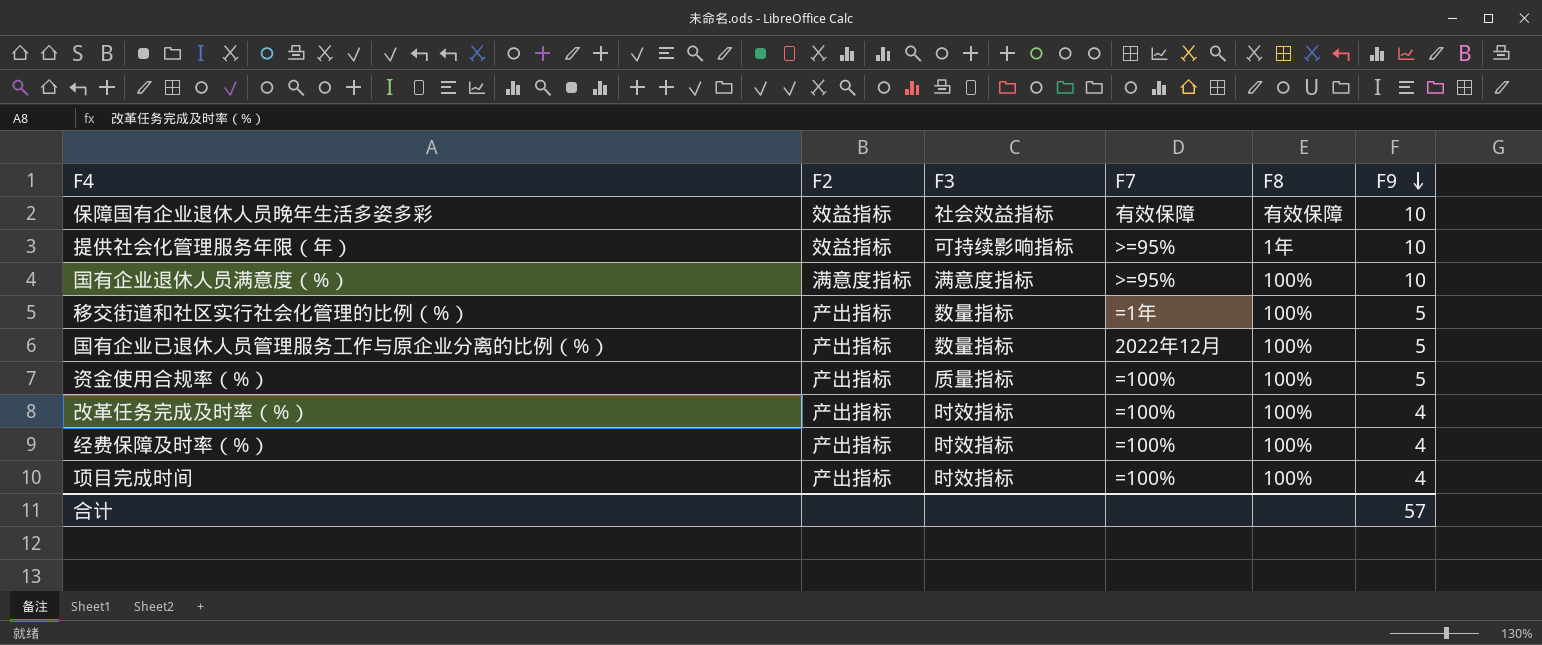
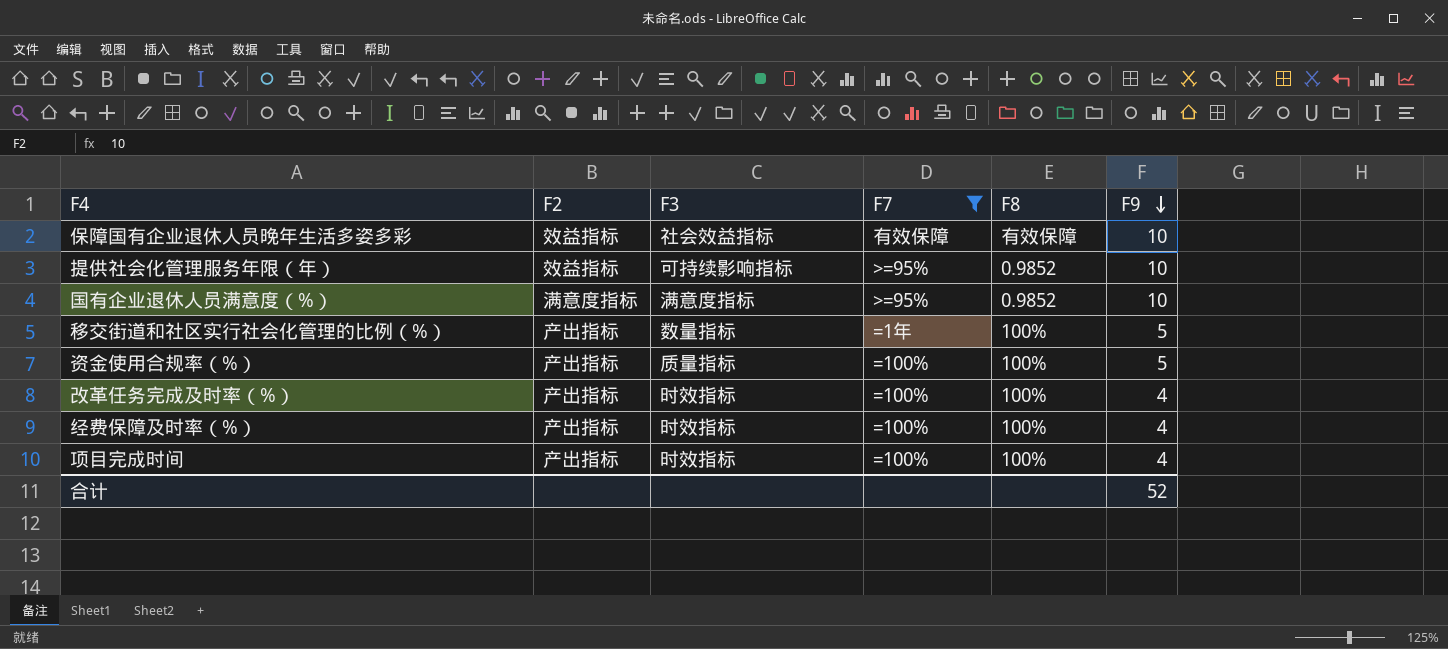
filter: none -> F7 != 2022年12月
提供社会化管理服务年限（年） | F8: 1年 -> 0.9852
国有企业退休人员满意度（%） | F8: 100% -> 0.9852
合计 | F9: 57 -> 52

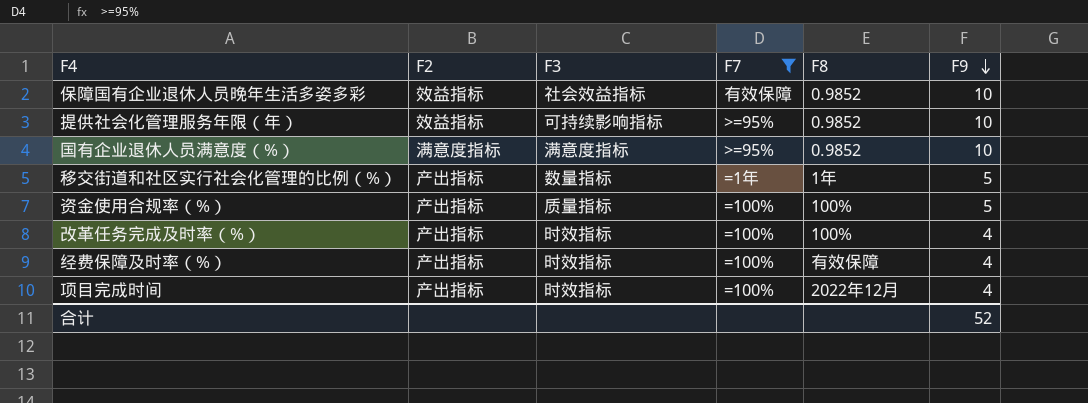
保障国有企业退休人员晚年生活多姿多彩 | F8: 有效保障 -> 0.9852
移交街道和社区实行社会化管理的比例（%） | F8: 100% -> 1年
经费保障及时率（%） | F8: 100% -> 有效保障
项目完成时间 | F8: 100% -> 2022年12月

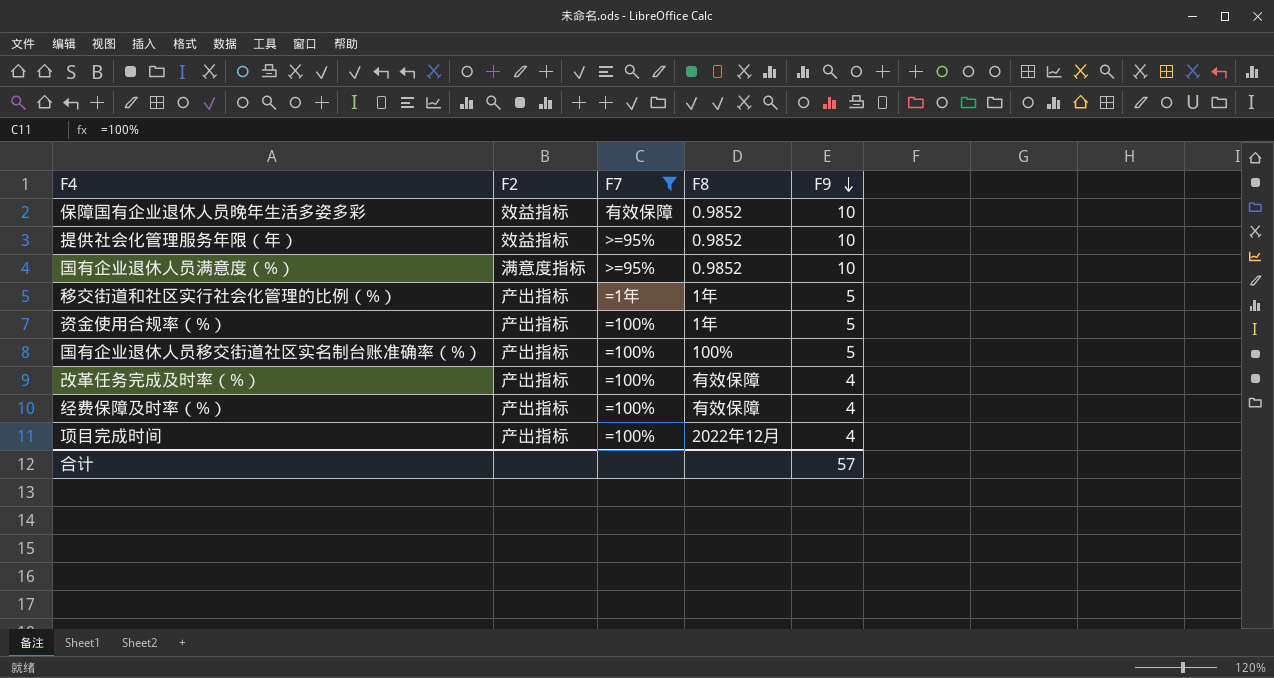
column F3 | position: 3 -> none
资金使用合规率（%） | F8: 100% -> 1年
row 国有企业退休人员移交街道社区实名制台账准确率（%）: none -> 产出指标 | =100% | 100% | 5
改革任务完成及时率（%） | F8: 100% -> 有效保障
合计 | F9: 52 -> 57

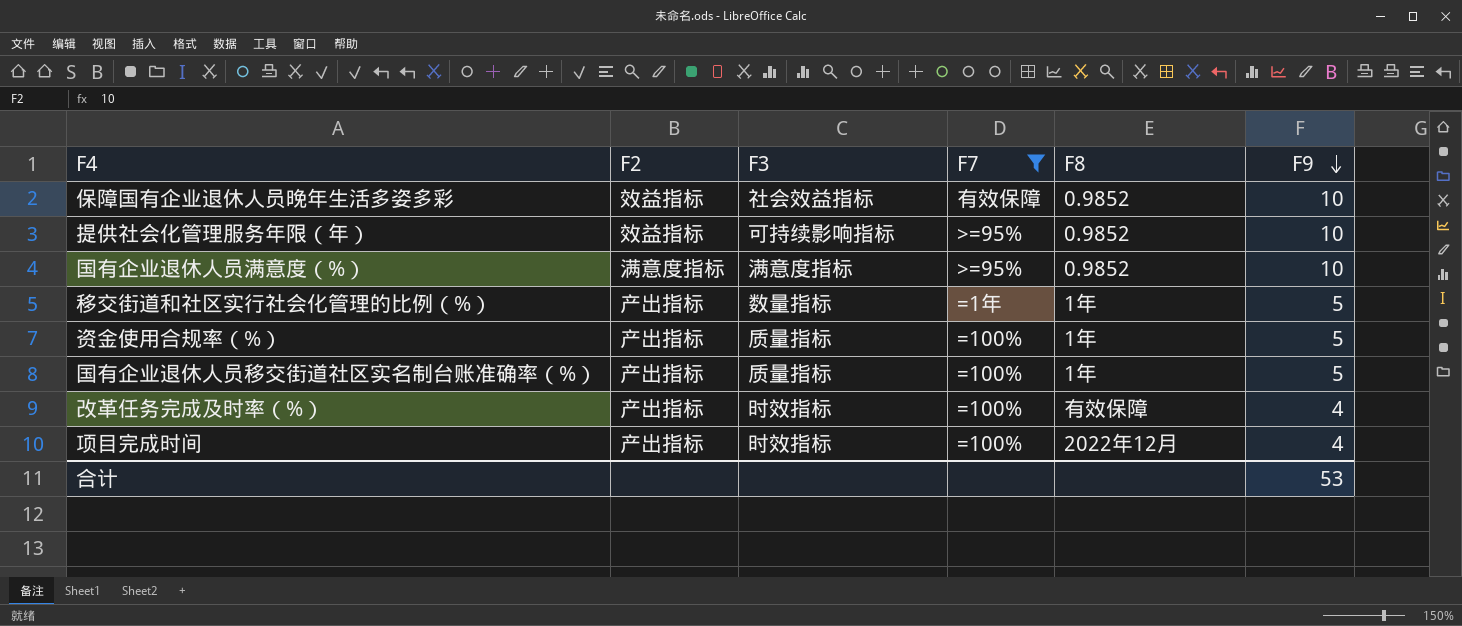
column F3 | position: none -> 3
row 经费保障及时率（%）: 产出指标 | =100% | 有效保障 | 4 -> none
国有企业退休人员移交街道社区实名制台账准确率（%） | F8: 100% -> 1年
合计 | F9: 57 -> 53

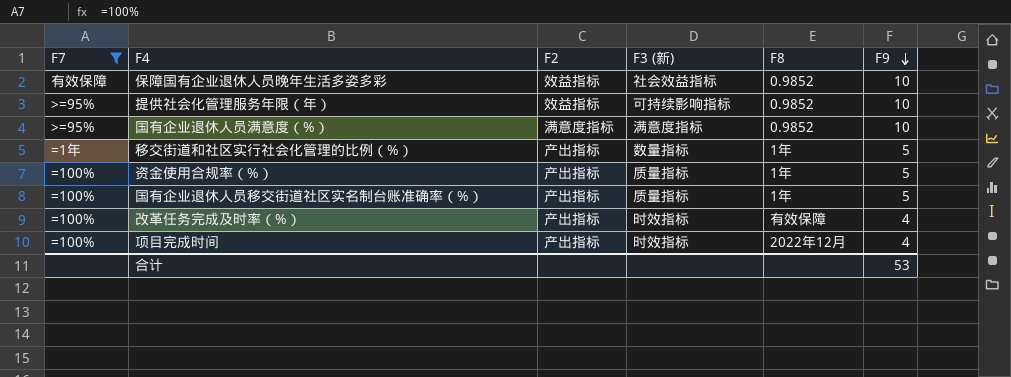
column F7 | position: 4 -> 1
column name: F3 -> F3 (新)

